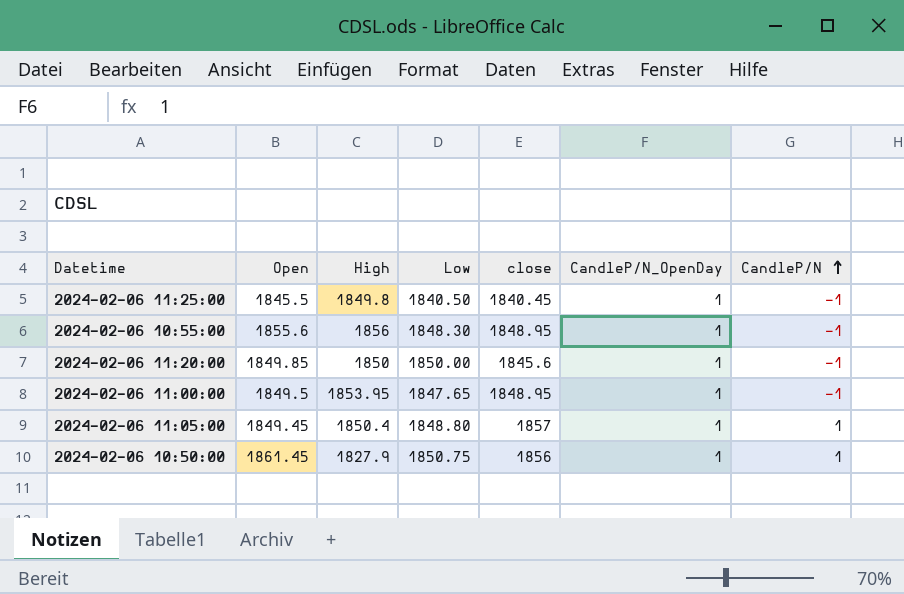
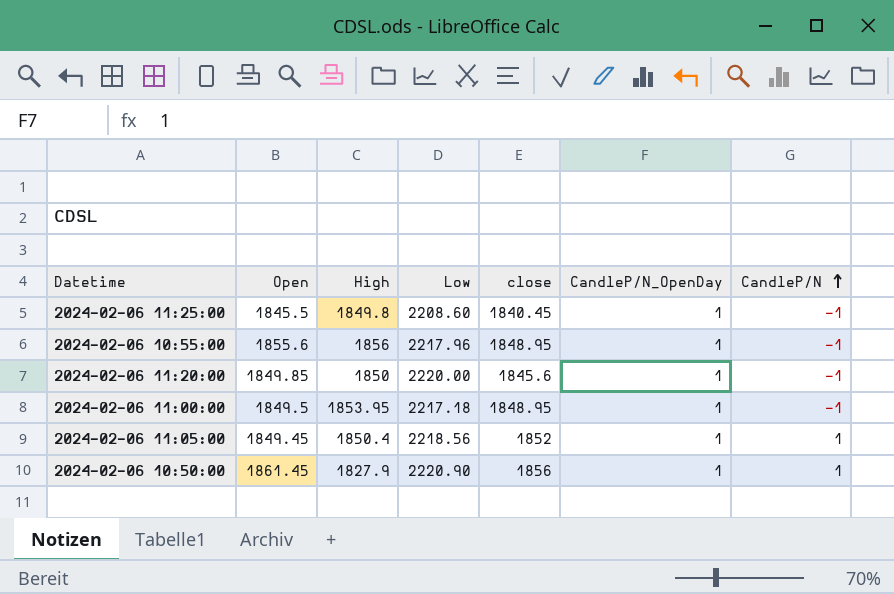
2024-02-06 11:25:00 | Low: 1840.50 -> 2208.60
2024-02-06 10:55:00 | Low: 1848.30 -> 2217.96
2024-02-06 11:20:00 | Low: 1850.00 -> 2220.00
2024-02-06 11:00:00 | Low: 1847.65 -> 2217.18
2024-02-06 11:05:00 | Low: 1848.80 -> 2218.56
2024-02-06 11:05:00 | close: 1857 -> 1852
2024-02-06 10:50:00 | Low: 1850.75 -> 2220.90

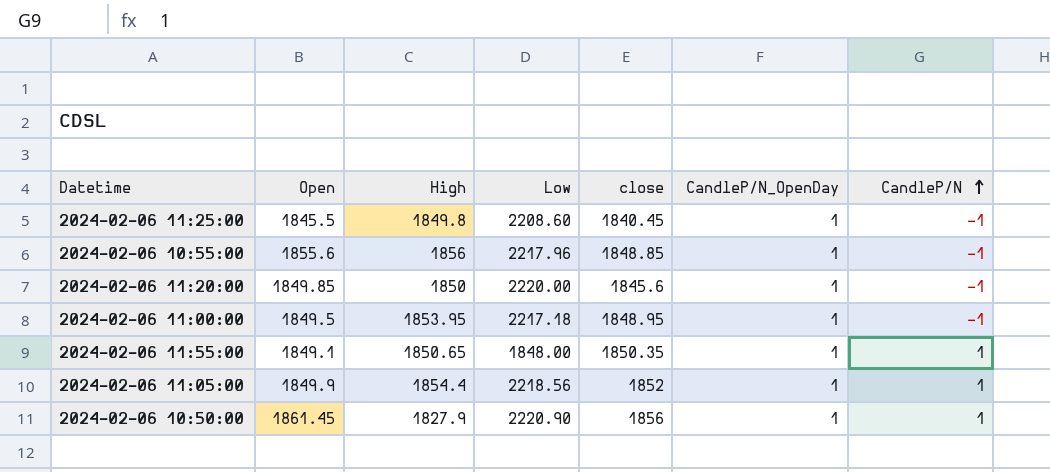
2024-02-06 10:55:00 | close: 1848.95 -> 1848.85
row 2024-02-06 11:55:00: none -> 1849.1 | 1850.65 | 1848.00 | 1850.35 | 1 | 1
2024-02-06 11:05:00 | Open: 1849.45 -> 1849.9
2024-02-06 11:05:00 | High: 1850.4 -> 1854.4

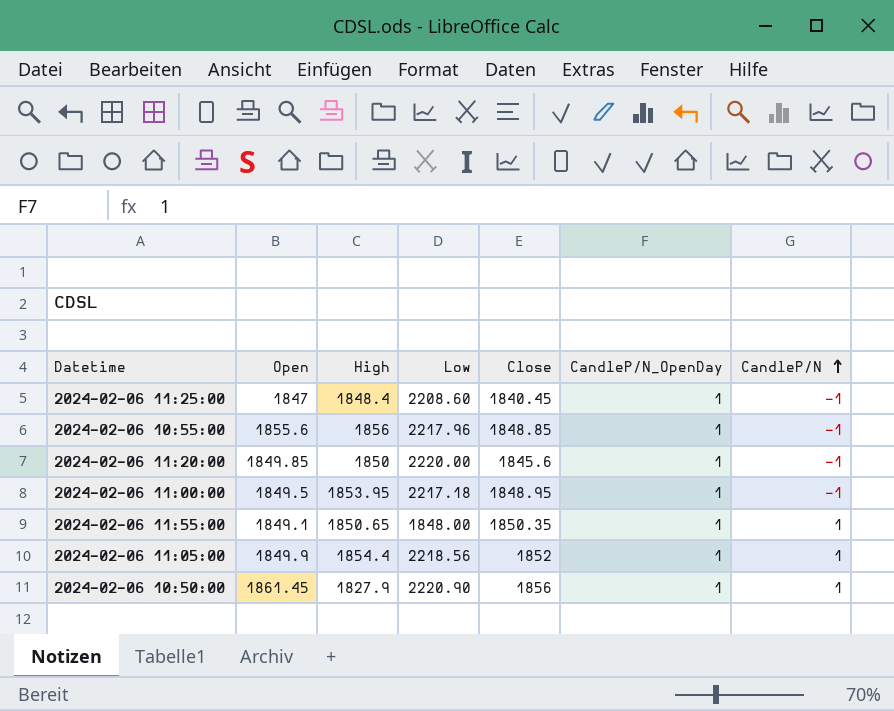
column name: close -> Close
2024-02-06 11:25:00 | Open: 1845.5 -> 1847
2024-02-06 11:25:00 | High: 1849.8 -> 1848.4

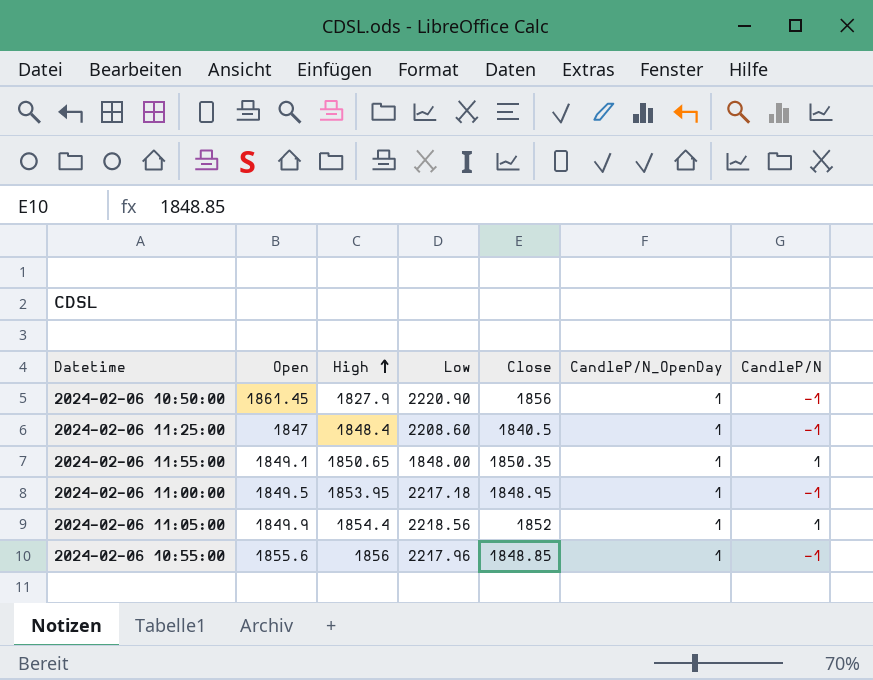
row order: CandleP/N ascending -> High ascending
row 2024-02-06 11:20:00: 1849.85 | 1850 | 2220.00 | 1845.6 | 1 | -1 -> none
2024-02-06 10:50:00 | CandleP/N: 1 -> -1
2024-02-06 11:25:00 | Close: 1840.45 -> 1840.5

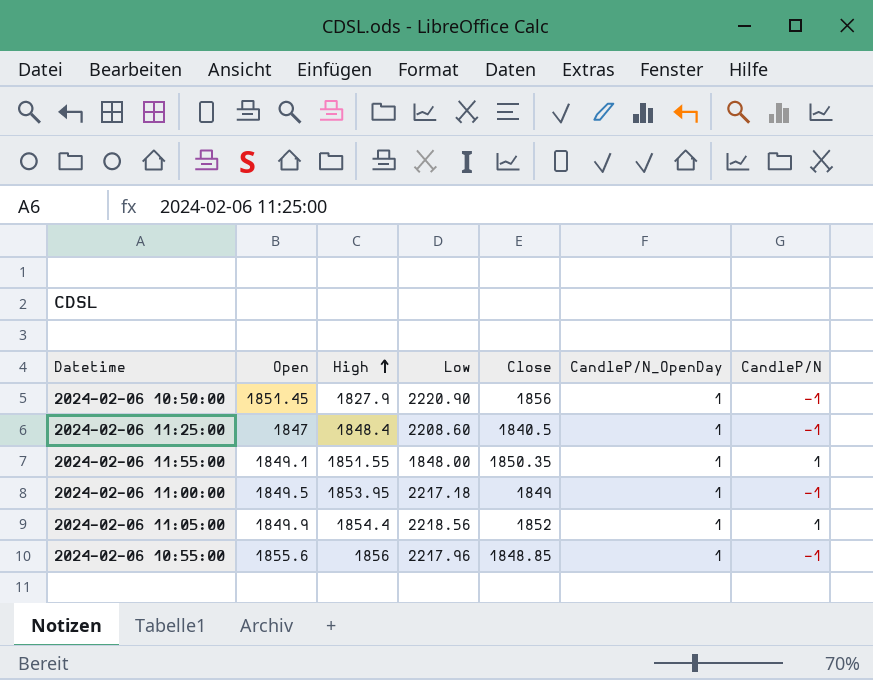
2024-02-06 10:50:00 | Open: 1861.45 -> 1851.45
2024-02-06 11:55:00 | High: 1850.65 -> 1851.55
2024-02-06 11:00:00 | Close: 1848.95 -> 1849

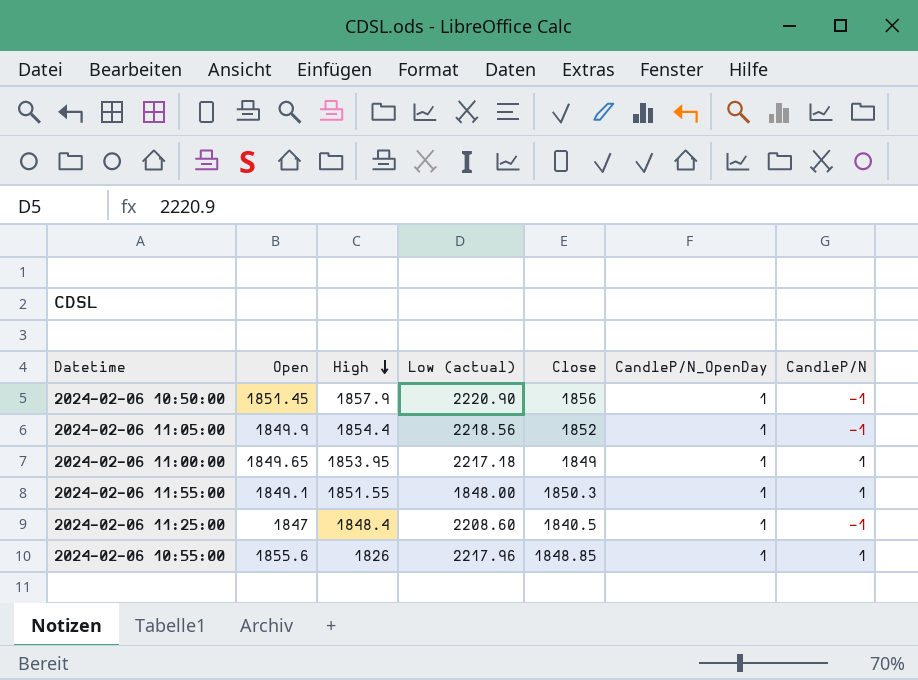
row order: High ascending -> High descending
column name: Low -> Low (actual)
2024-02-06 10:50:00 | High: 1827.9 -> 1857.9
2024-02-06 11:05:00 | CandleP/N: 1 -> -1
2024-02-06 11:00:00 | Open: 1849.5 -> 1849.65
2024-02-06 11:00:00 | CandleP/N: -1 -> 1
2024-02-06 11:55:00 | Close: 1850.35 -> 1850.3
2024-02-06 10:55:00 | High: 1856 -> 1826
2024-02-06 10:55:00 | CandleP/N: -1 -> 1

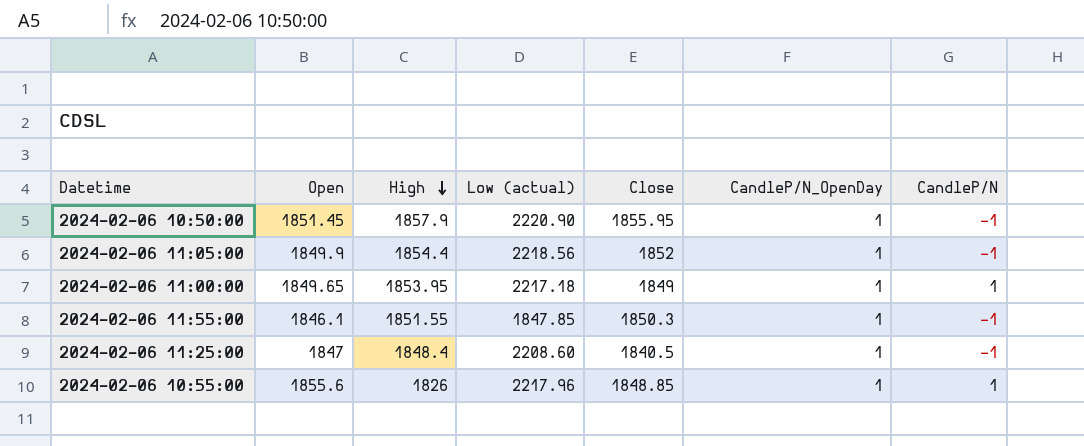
2024-02-06 10:50:00 | Close: 1856 -> 1855.95
2024-02-06 11:55:00 | Open: 1849.1 -> 1846.1
2024-02-06 11:55:00 | Low (actual): 1848.00 -> 1847.85
2024-02-06 11:55:00 | CandleP/N: 1 -> -1

